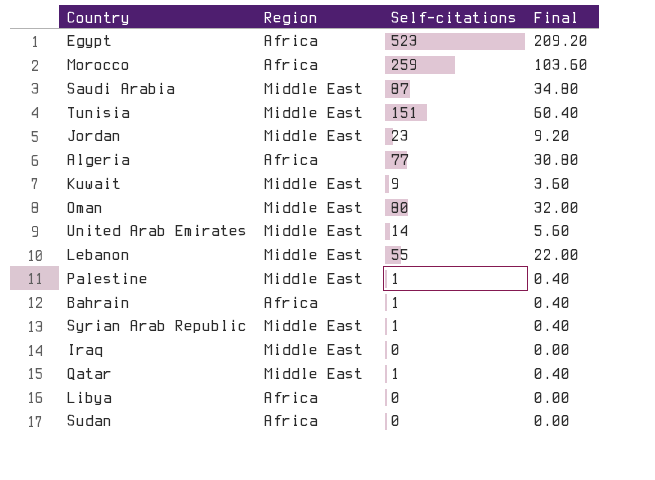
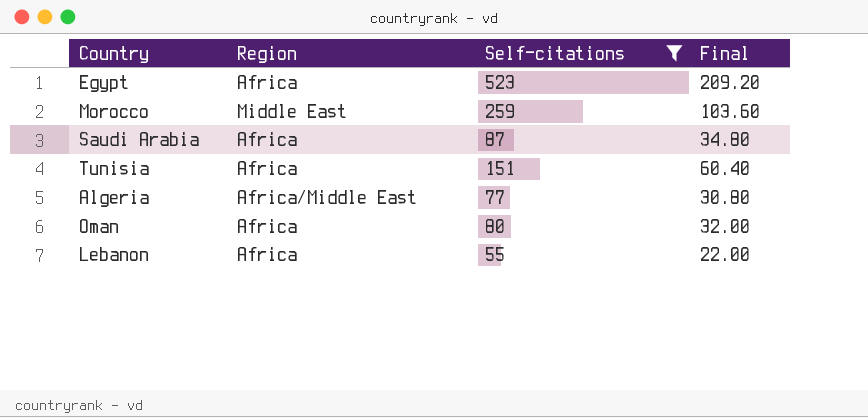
filter: none -> Self-citations >= 55
Morocco | Region: Africa -> Middle East
Saudi Arabia | Region: Middle East -> Africa
Tunisia | Region: Middle East -> Africa
Algeria | Region: Africa -> Africa/Middle East
Oman | Region: Middle East -> Africa
Lebanon | Region: Middle East -> Africa

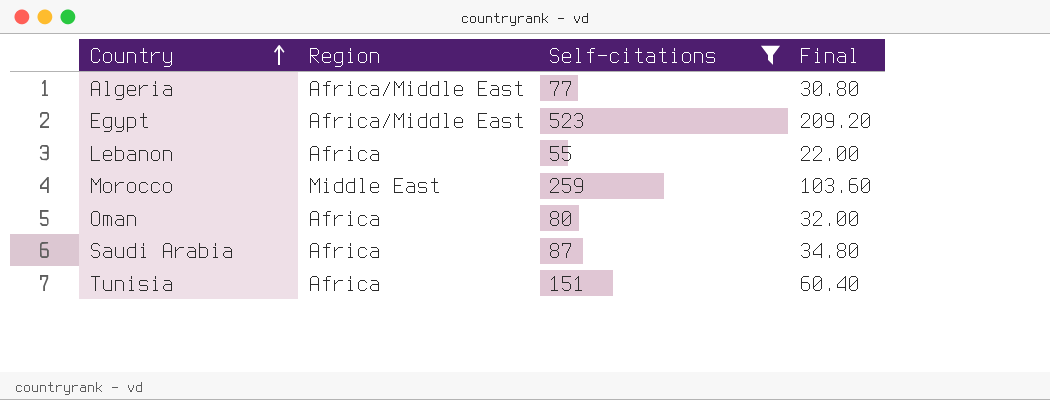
row order: none -> Country ascending
Egypt | Region: Africa -> Africa/Middle East

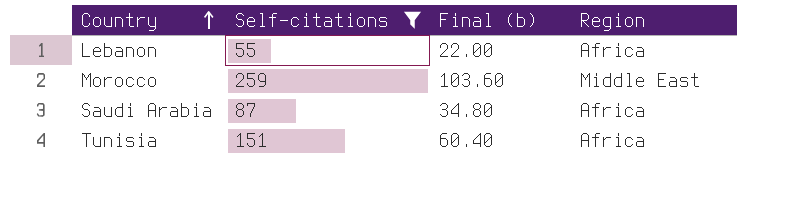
column name: Final -> Final (b)
column Region | position: 2 -> 4
row Algeria: Africa/Middle East | 77 | 30.80 -> none
row Egypt: Africa/Middle East | 523 | 209.20 -> none
row Oman: Africa | 80 | 32.00 -> none

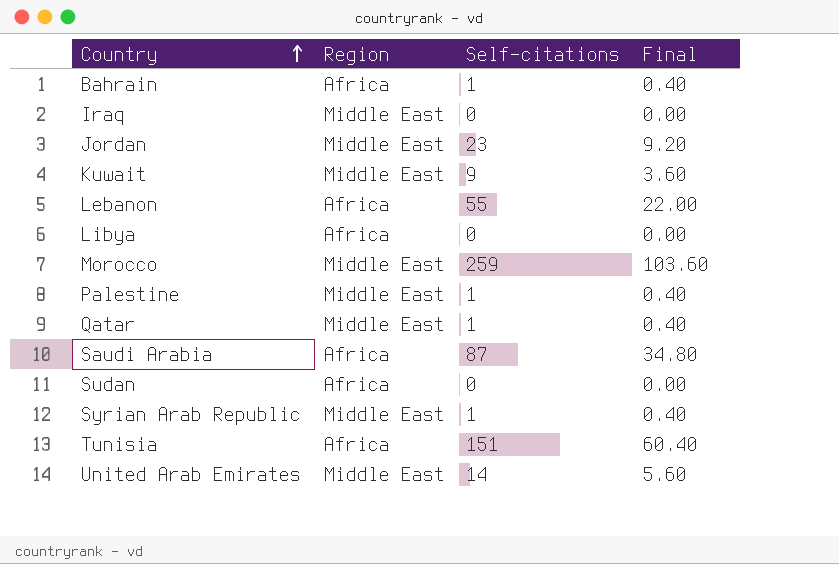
filter: Self-citations >= 55 -> none
column Region | position: 4 -> 2
column name: Final (b) -> Final

